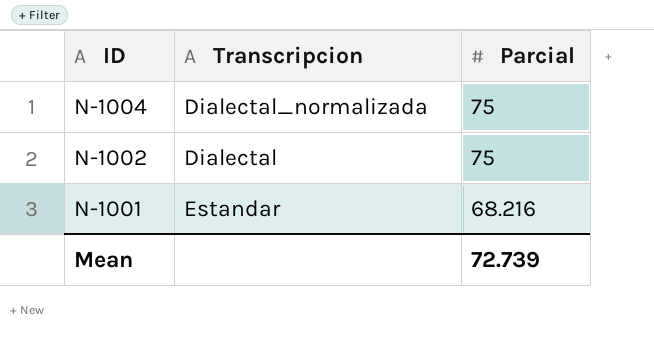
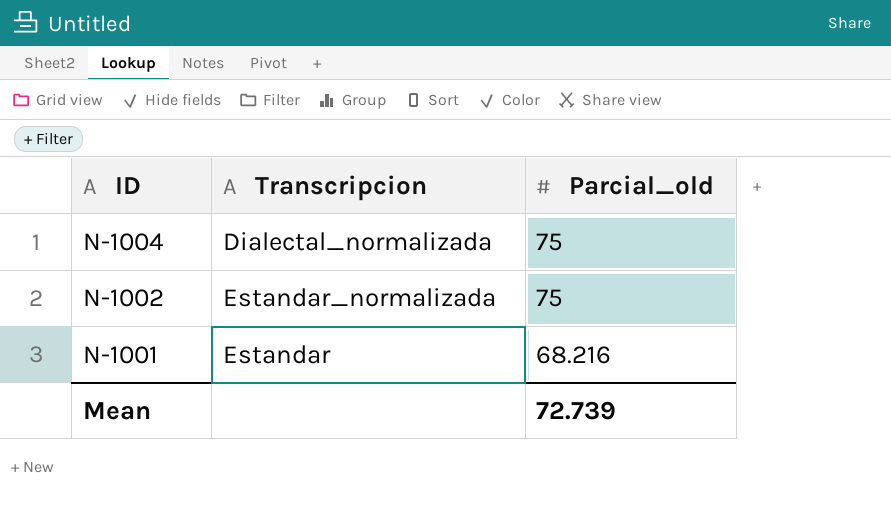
column name: Parcial -> Parcial_old
N-1002 | Transcripcion: Dialectal -> Estandar_normalizada

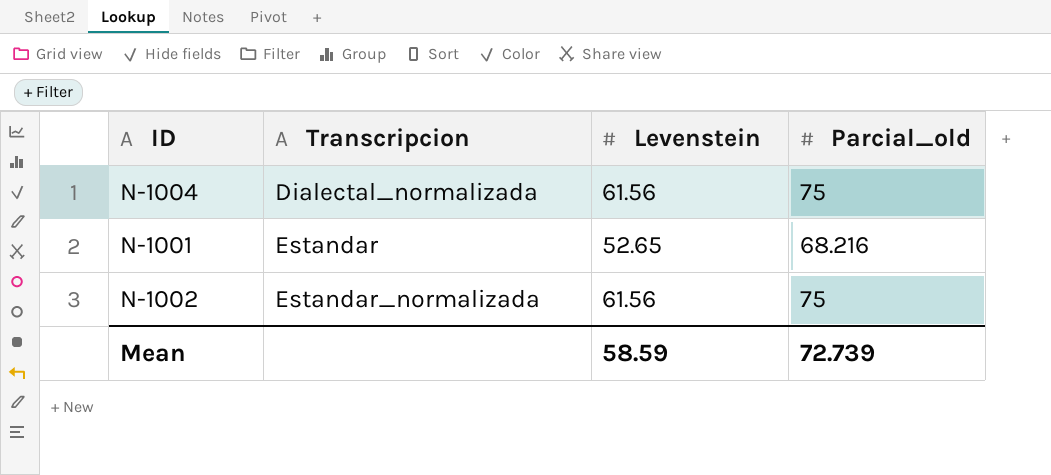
row order: ID descending -> Transcripcion ascending
column Levenstein | position: none -> 3

